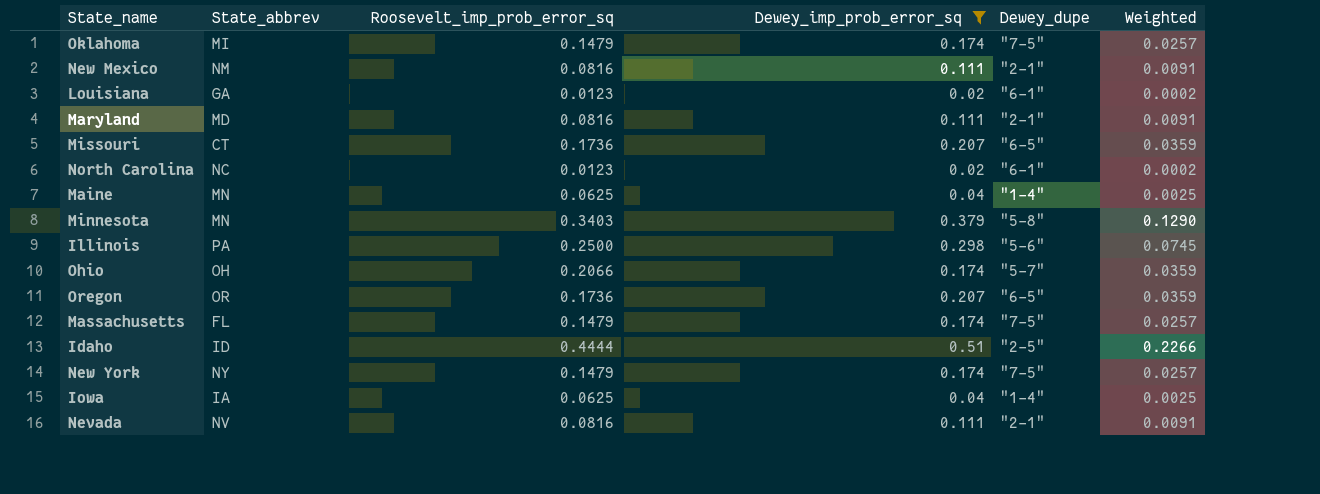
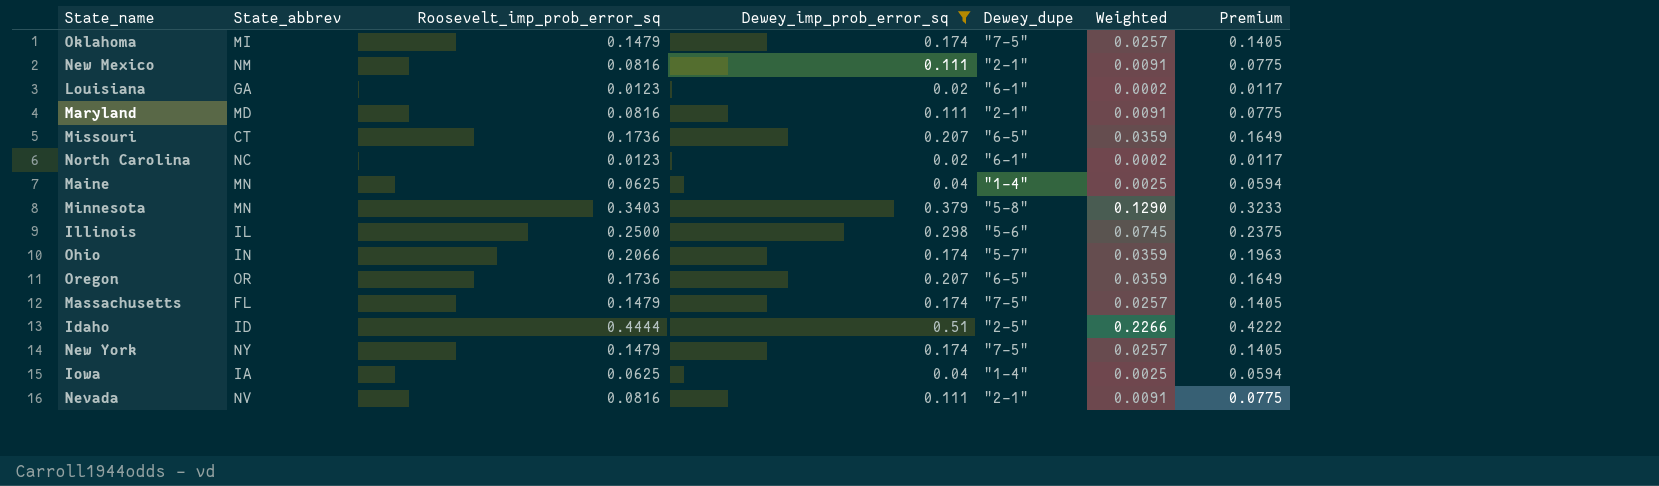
column Premium | formula: none -> [Roosevelt_imp_prob_error_sq] * 0.95
Illinois | State_abbrev: PA -> IL
Ohio | State_abbrev: OH -> IN

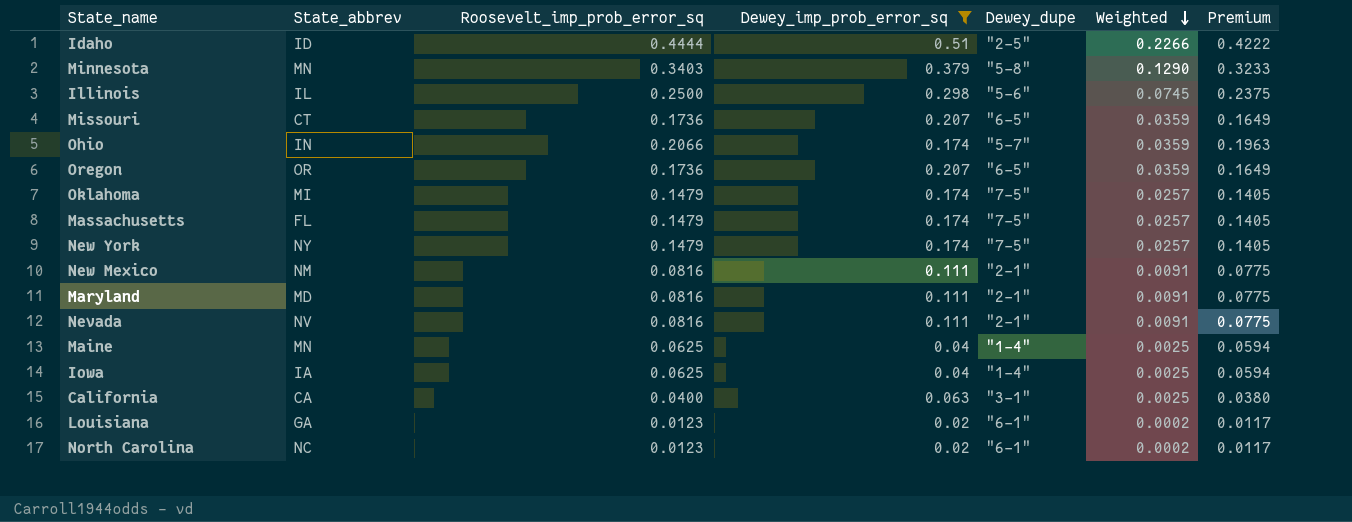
row order: none -> Weighted descending
row California: none -> CA | 0.0400 | 0.063 | "3-1" | 0.0025 | 0.0380

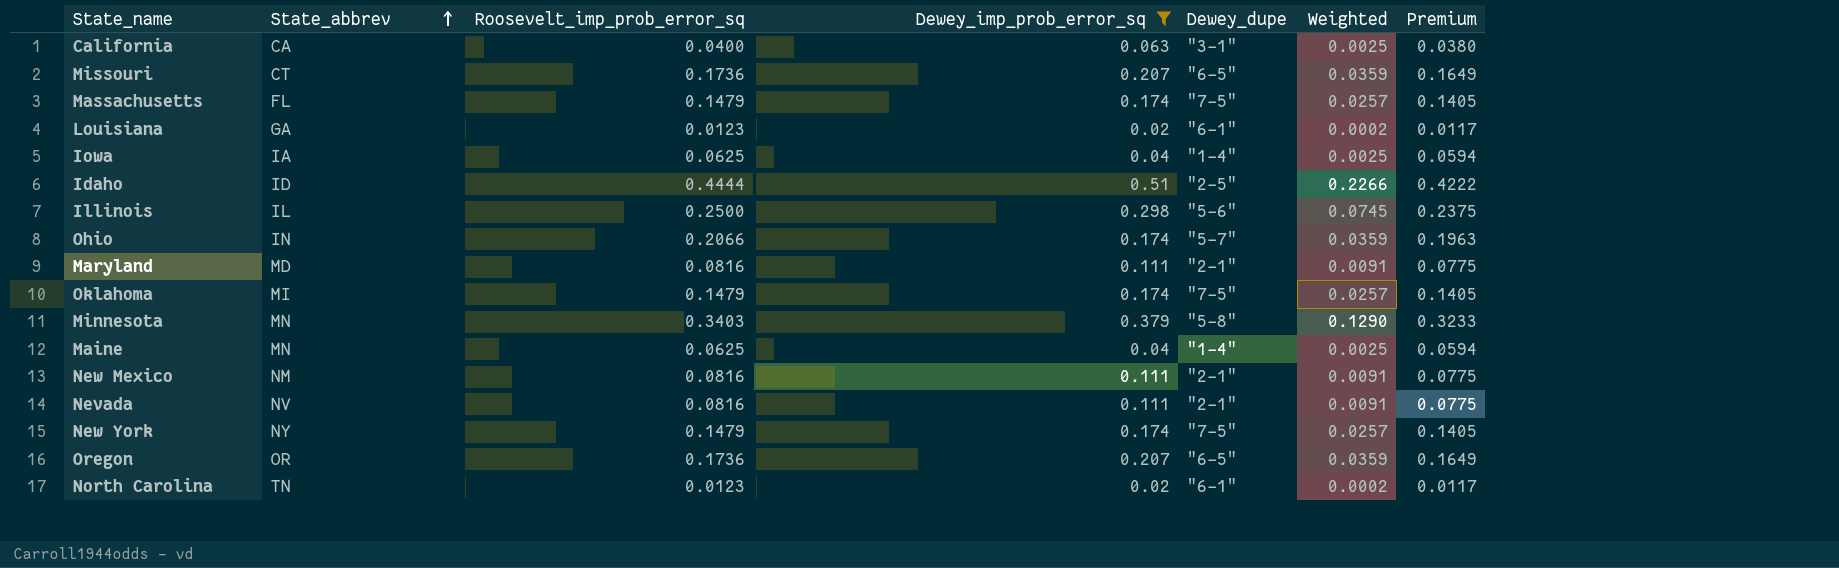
row order: Weighted descending -> State_abbrev ascending
North Carolina | State_abbrev: NC -> TN

